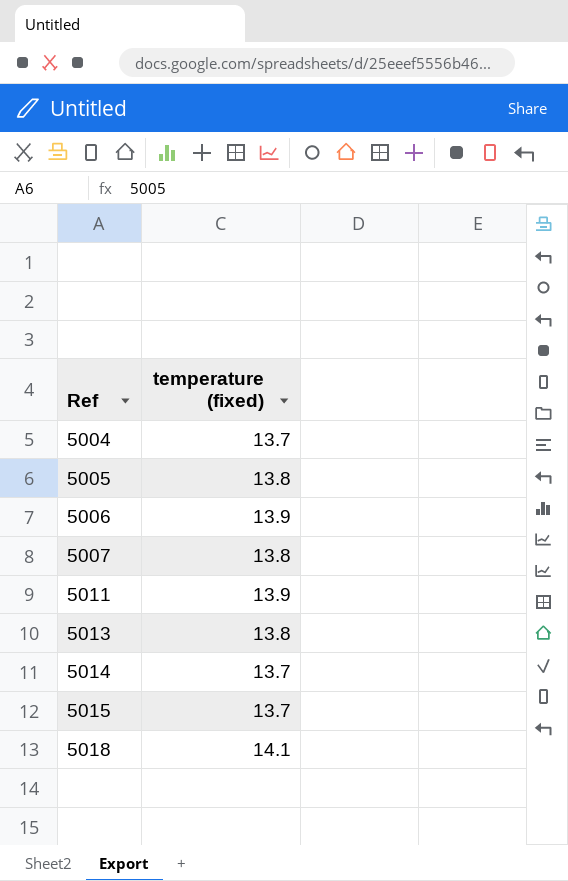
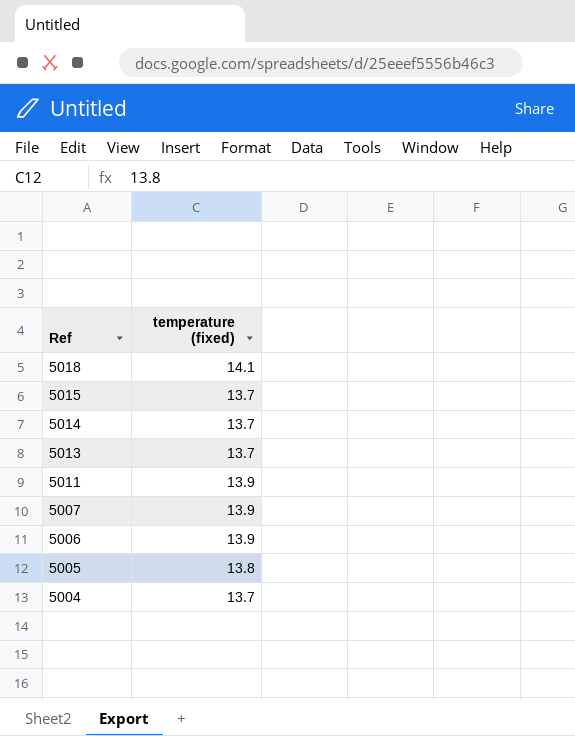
row order: Ref ascending -> Ref descending
5013 | temperature (fixed): 13.8 -> 13.7
5007 | temperature (fixed): 13.8 -> 13.9

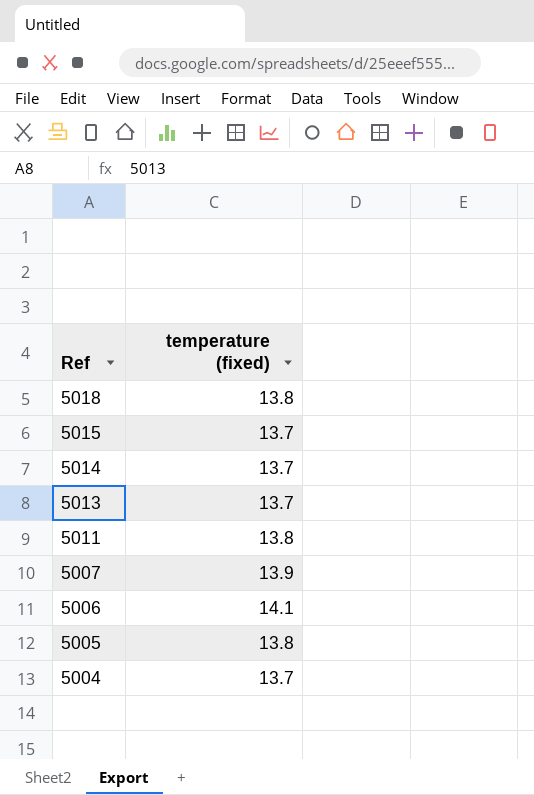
5018 | temperature (fixed): 14.1 -> 13.8
5011 | temperature (fixed): 13.9 -> 13.8
5006 | temperature (fixed): 13.9 -> 14.1

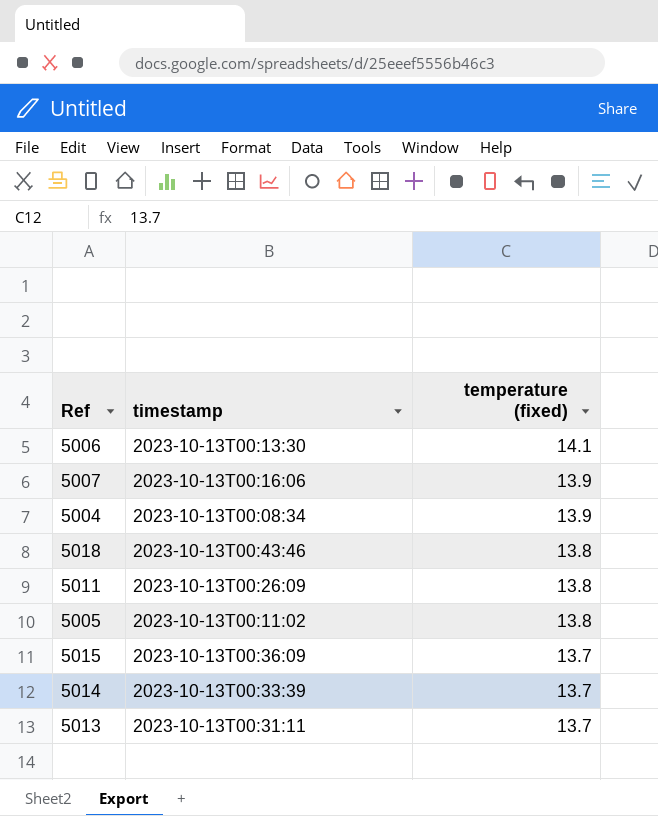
row order: Ref descending -> temperature (fixed) descending
column timestamp | position: none -> 2
5004 | temperature (fixed): 13.7 -> 13.9

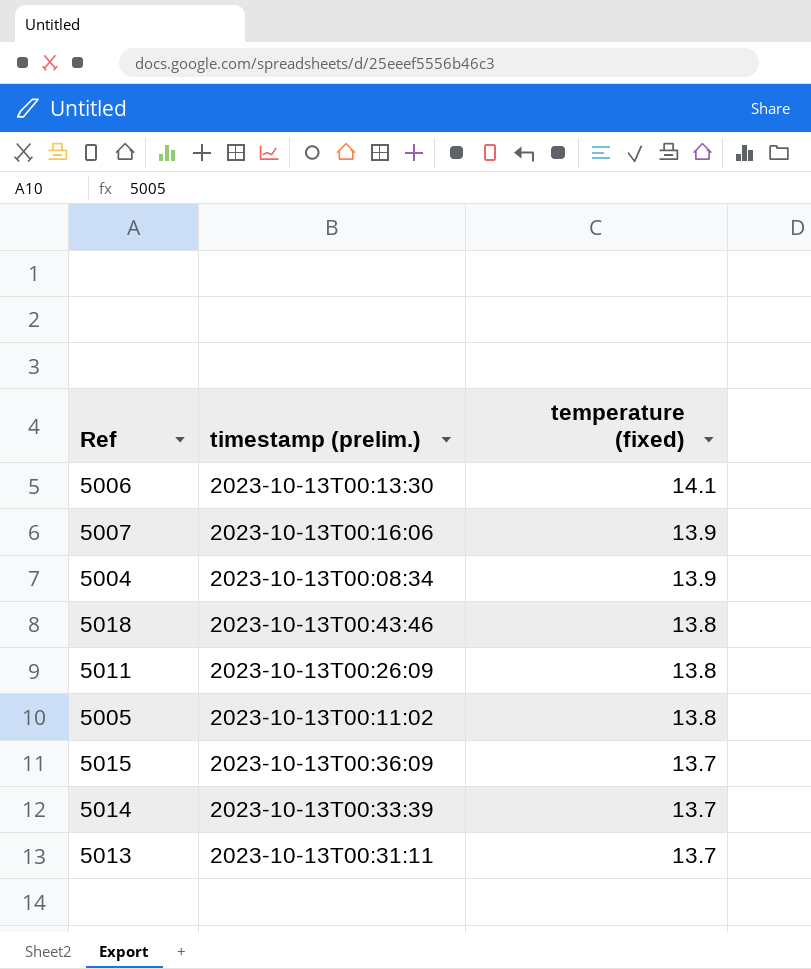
column name: timestamp -> timestamp (prelim.)

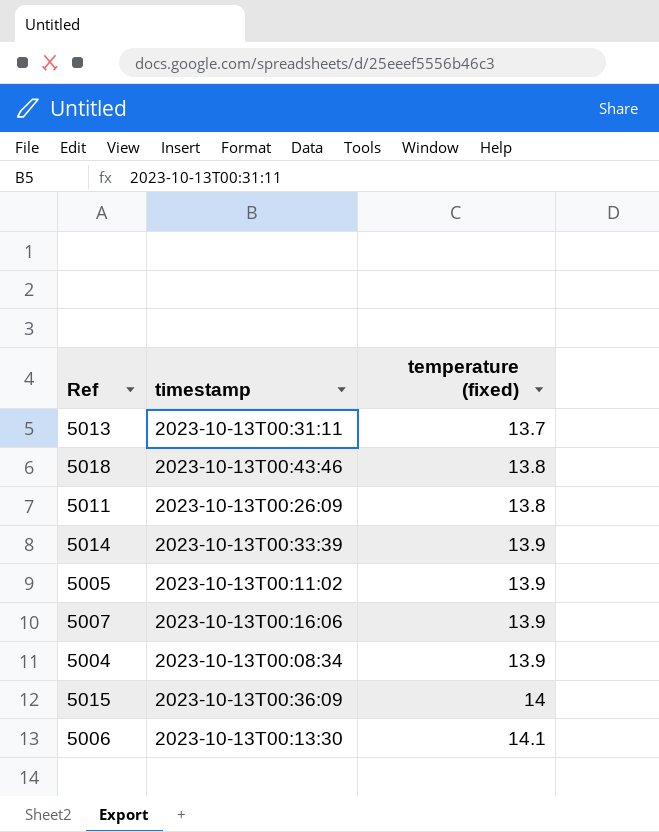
row order: temperature (fixed) descending -> temperature (fixed) ascending
column name: timestamp (prelim.) -> timestamp
5014 | temperature (fixed): 13.7 -> 13.9
5005 | temperature (fixed): 13.8 -> 13.9
5015 | temperature (fixed): 13.7 -> 14

